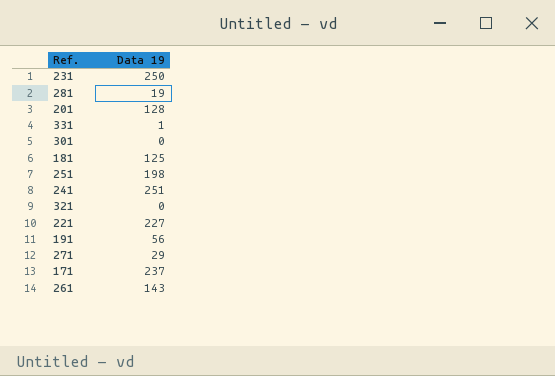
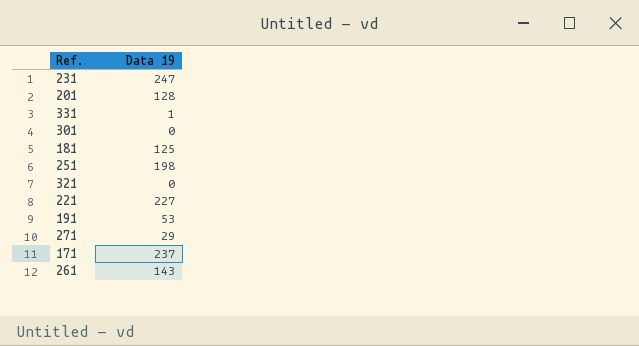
row 281: 19 -> none
row 241: 251 -> none
231 | Data 19: 250 -> 247
191 | Data 19: 56 -> 53

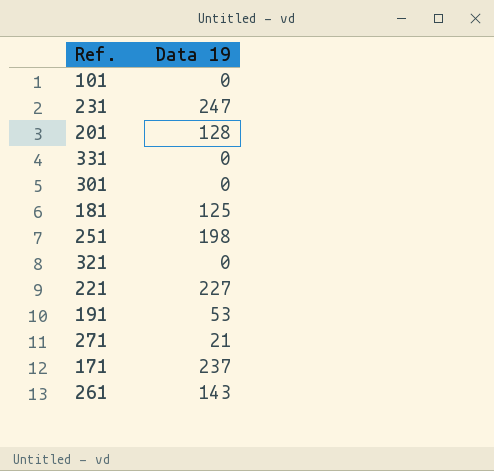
row 101: none -> 0
331 | Data 19: 1 -> 0
271 | Data 19: 29 -> 21

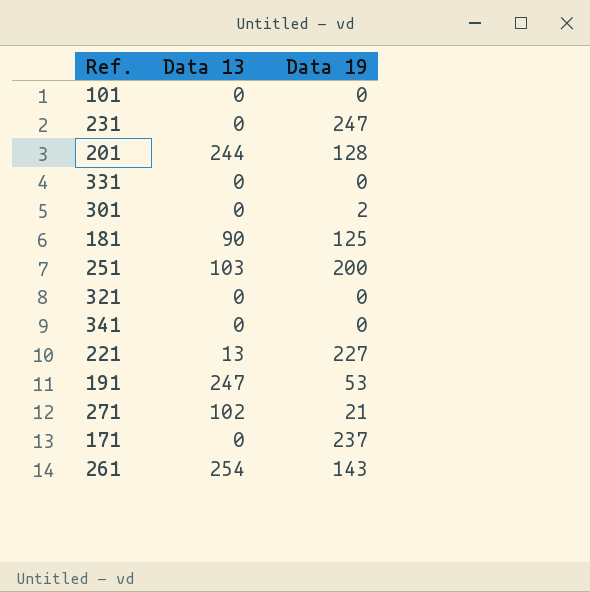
column Data 13 | position: none -> 2
301 | Data 19: 0 -> 2
251 | Data 19: 198 -> 200
row 341: none -> 0 | 0

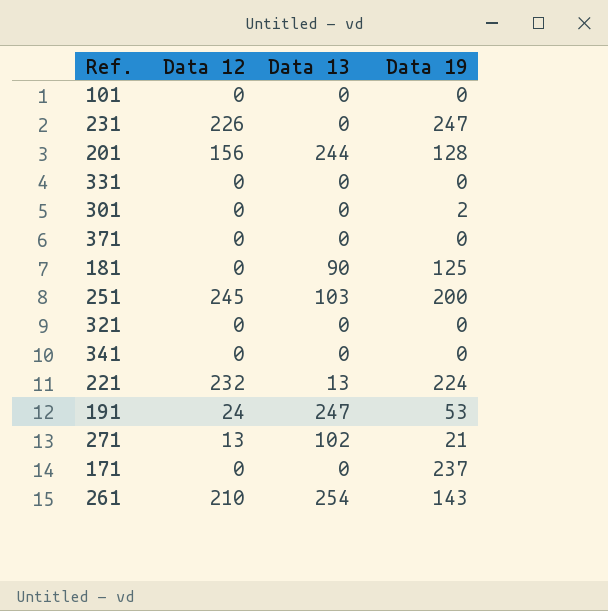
column Data 12 | position: none -> 2
row 371: none -> 0 | 0 | 0
221 | Data 19: 227 -> 224

